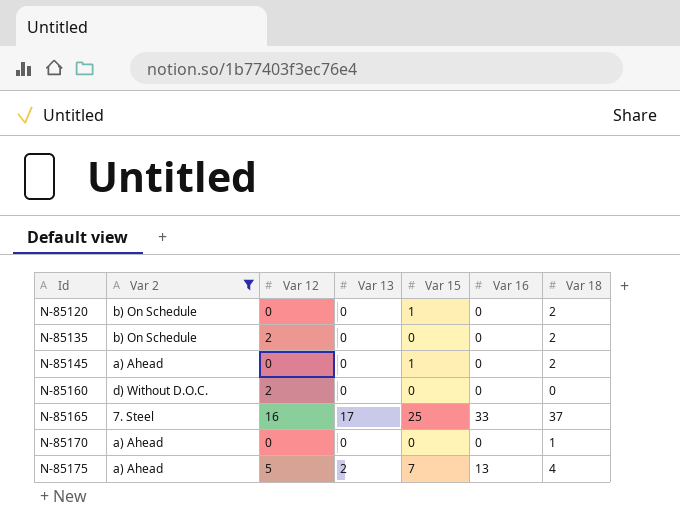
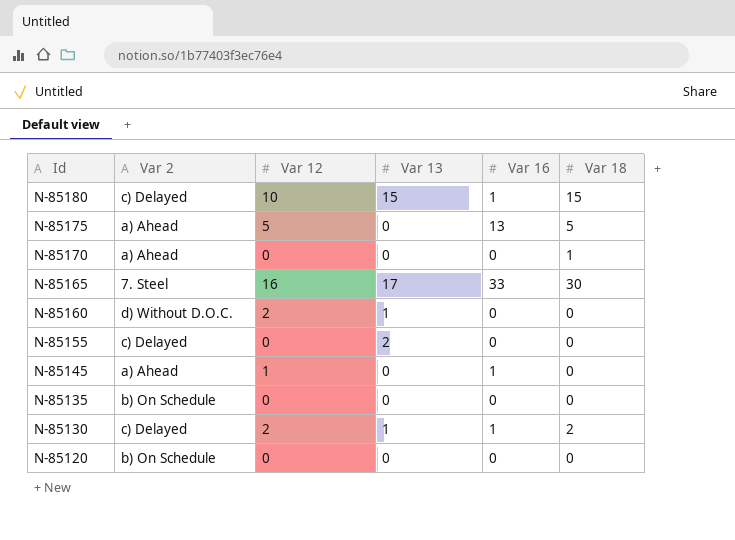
filter: Var 2 != c) Delayed -> none
row order: Id ascending -> Id descending
column Var 15 | position: 5 -> none
N-85175 | Var 13: 2 -> 0
N-85175 | Var 18: 4 -> 5
N-85165 | Var 18: 37 -> 30
N-85160 | Var 13: 0 -> 1
N-85145 | Var 12: 0 -> 1
N-85145 | Var 16: 0 -> 1
N-85145 | Var 18: 2 -> 0
N-85135 | Var 12: 2 -> 0
N-85135 | Var 18: 2 -> 0
N-85120 | Var 18: 2 -> 0

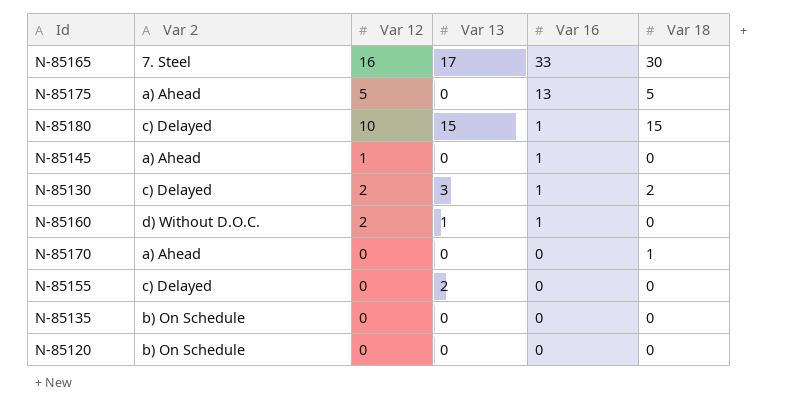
row order: Id descending -> Var 16 descending
N-85130 | Var 13: 1 -> 3
N-85160 | Var 16: 0 -> 1

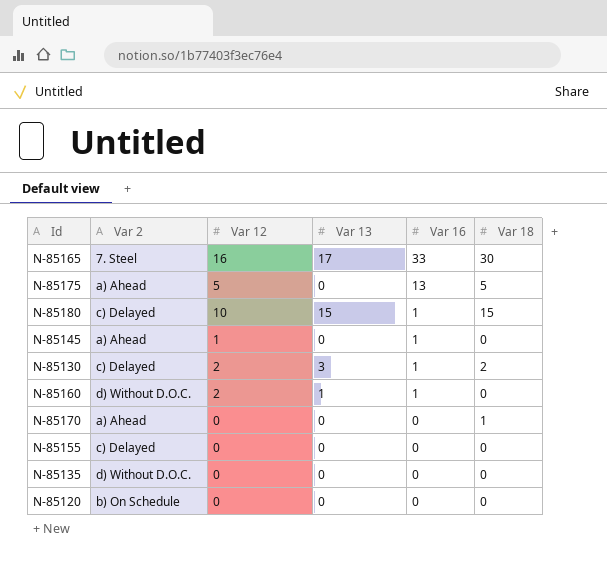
N-85155 | Var 13: 2 -> 0
N-85135 | Var 2: b) On Schedule -> d) Without D.O.C.

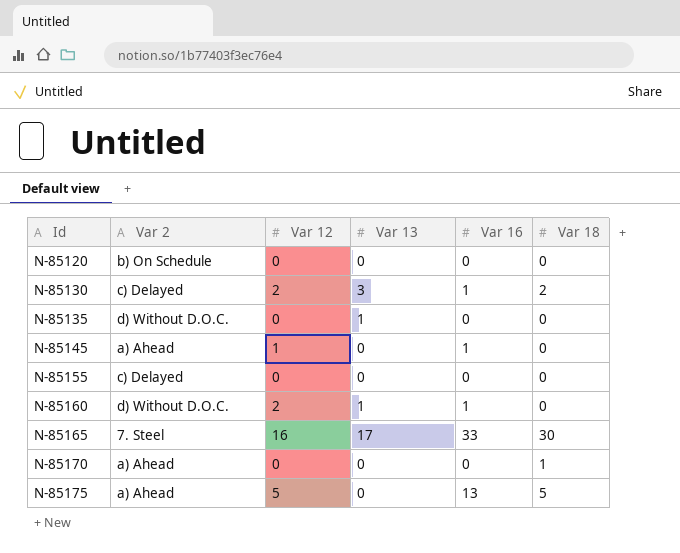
row order: Var 16 descending -> Id ascending
row N-85180: c) Delayed | 10 | 15 | 1 | 15 -> none
N-85135 | Var 13: 0 -> 1

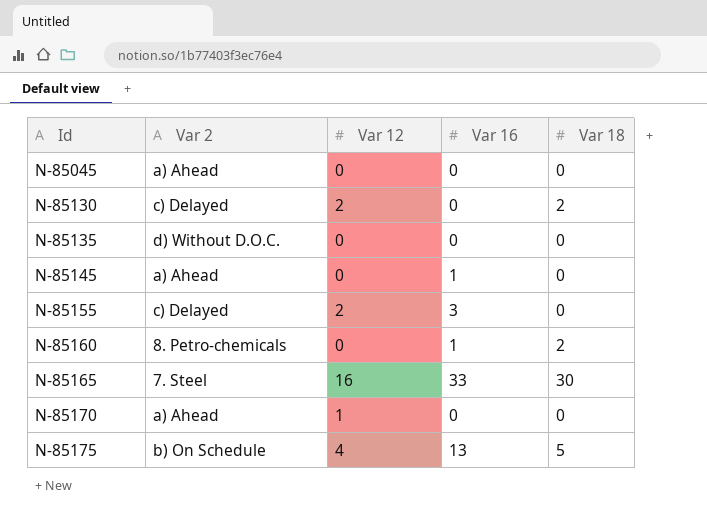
column Var 13 | position: 4 -> none
row N-85120: b) On Schedule | 0 | 0 | 0 | 0 -> none
row N-85045: none -> a) Ahead | 0 | 0 | 0
N-85130 | Var 16: 1 -> 0
N-85145 | Var 12: 1 -> 0
N-85155 | Var 12: 0 -> 2
N-85155 | Var 16: 0 -> 3
N-85160 | Var 2: d) Without D.O.C. -> 8. Petro-chemicals
N-85160 | Var 12: 2 -> 0
N-85160 | Var 18: 0 -> 2
N-85170 | Var 12: 0 -> 1
N-85170 | Var 18: 1 -> 0
N-85175 | Var 2: a) Ahead -> b) On Schedule
N-85175 | Var 12: 5 -> 4

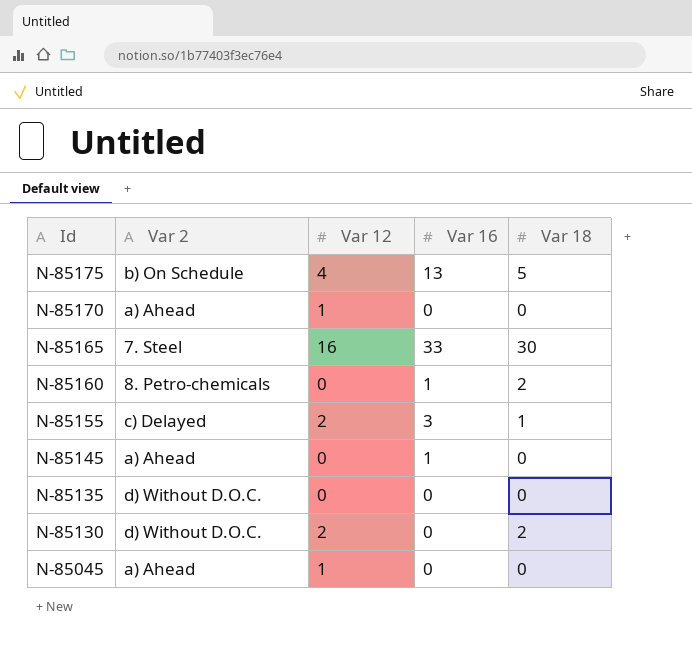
row order: Id ascending -> Id descending
N-85155 | Var 18: 0 -> 1
N-85130 | Var 2: c) Delayed -> d) Without D.O.C.
N-85045 | Var 12: 0 -> 1

